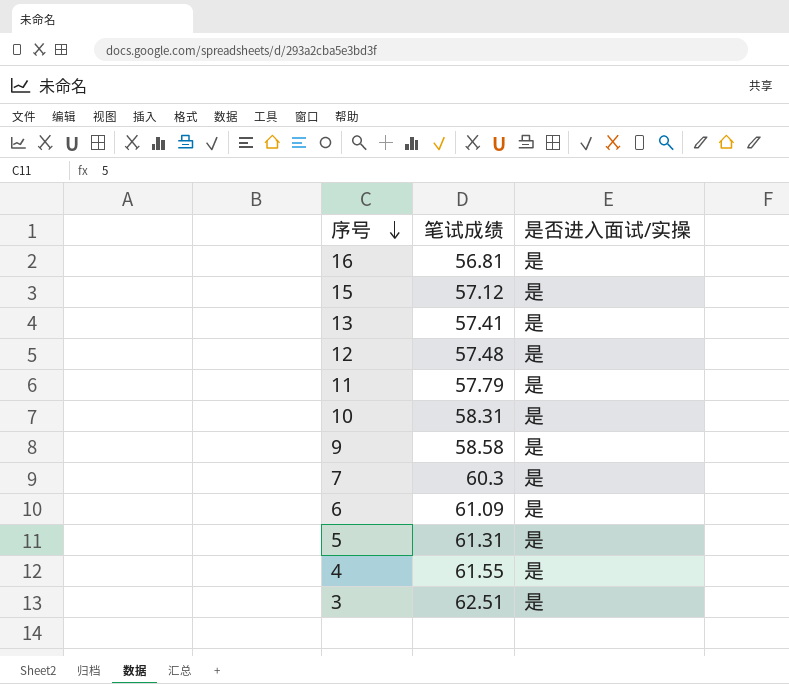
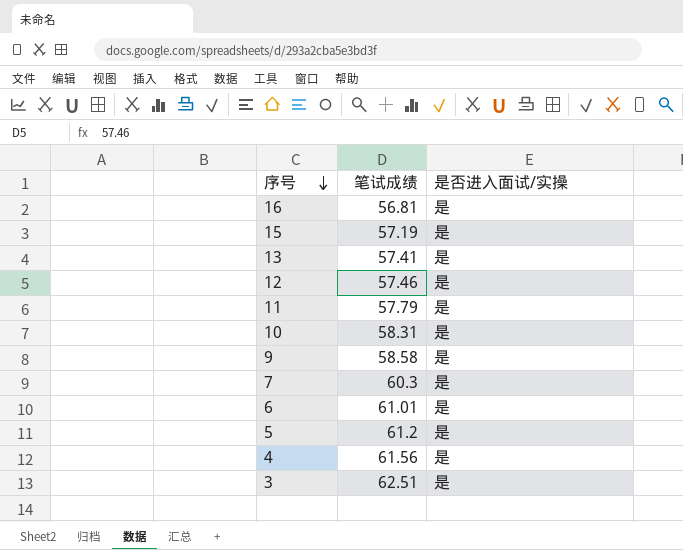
15 | 笔试成绩: 57.12 -> 57.19
12 | 笔试成绩: 57.48 -> 57.46
6 | 笔试成绩: 61.09 -> 61.01
5 | 笔试成绩: 61.31 -> 61.2
4 | 笔试成绩: 61.55 -> 61.56

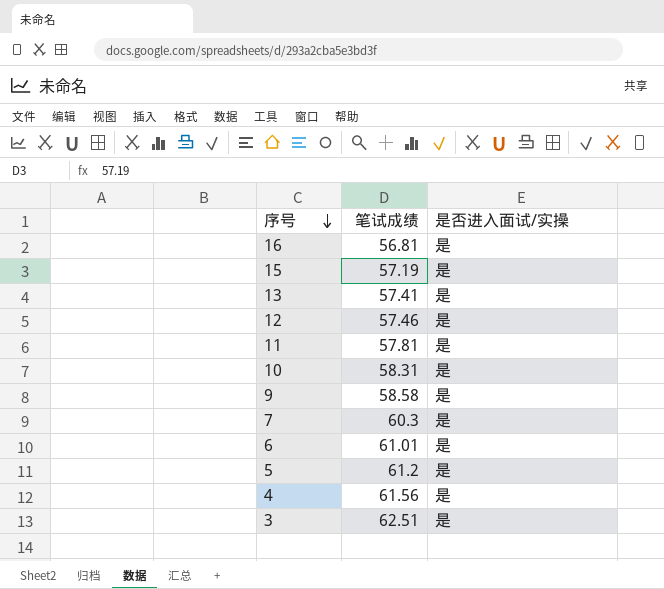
11 | 笔试成绩: 57.79 -> 57.81

